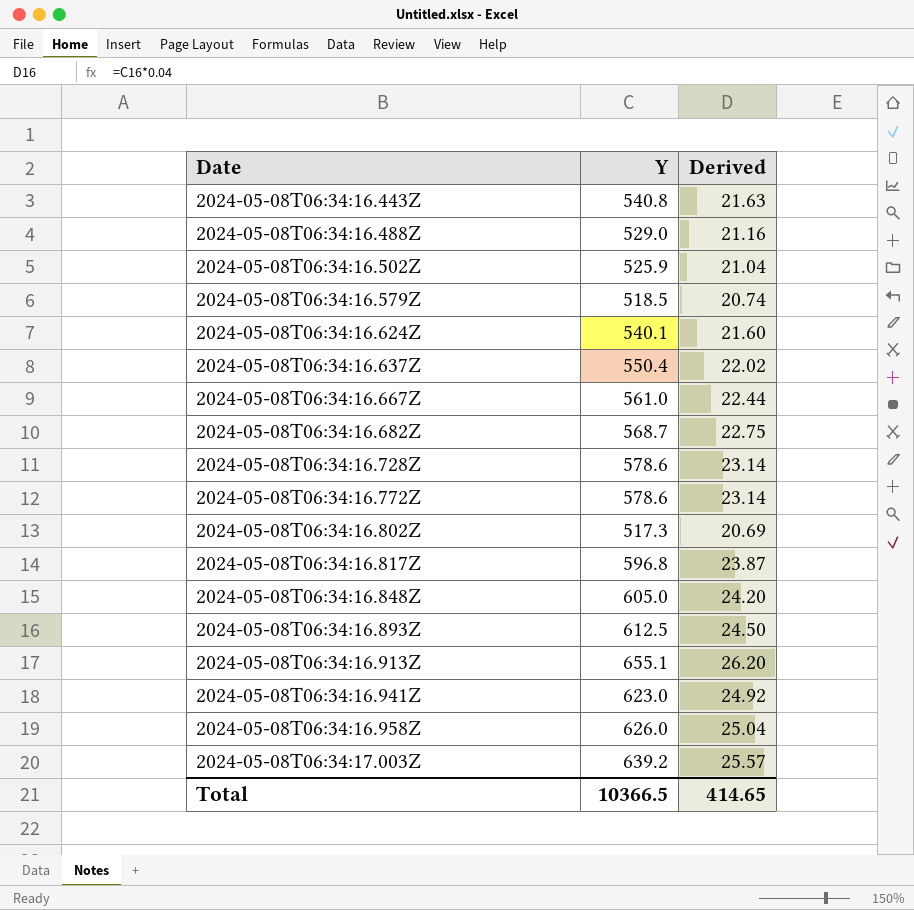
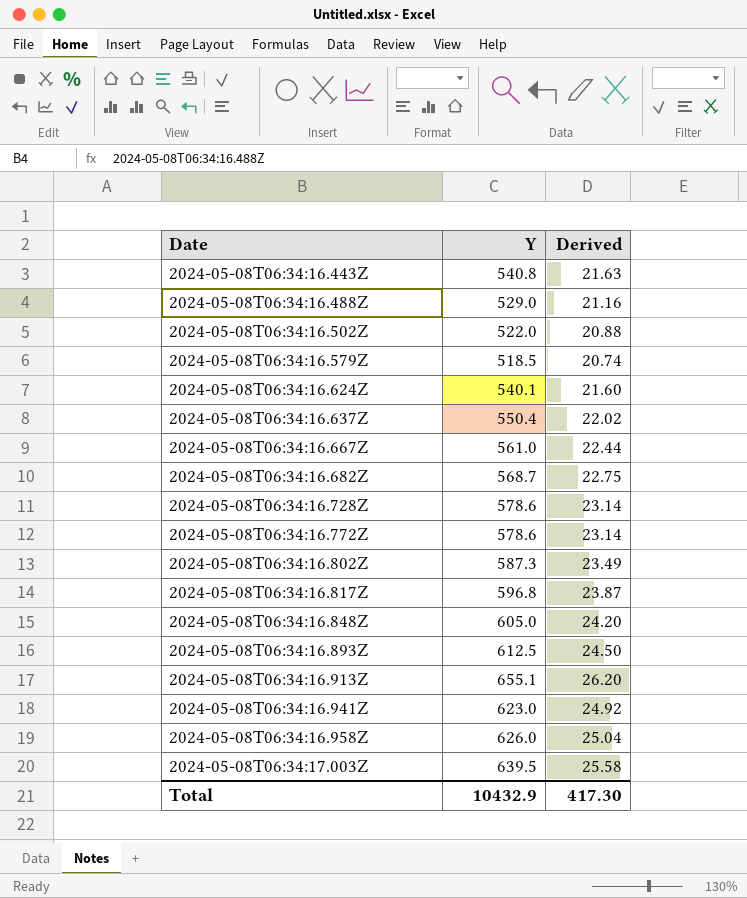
2024-05-08T06:34:16.502Z | Y: 525.9 -> 522.0
2024-05-08T06:34:16.502Z | Derived: 21.04 -> 20.88
2024-05-08T06:34:16.802Z | Y: 517.3 -> 587.3
2024-05-08T06:34:16.802Z | Derived: 20.69 -> 23.49
2024-05-08T06:34:17.003Z | Y: 639.2 -> 639.5
2024-05-08T06:34:17.003Z | Derived: 25.57 -> 25.58
Total | Y: 10366.5 -> 10432.9
Total | Derived: 414.65 -> 417.30

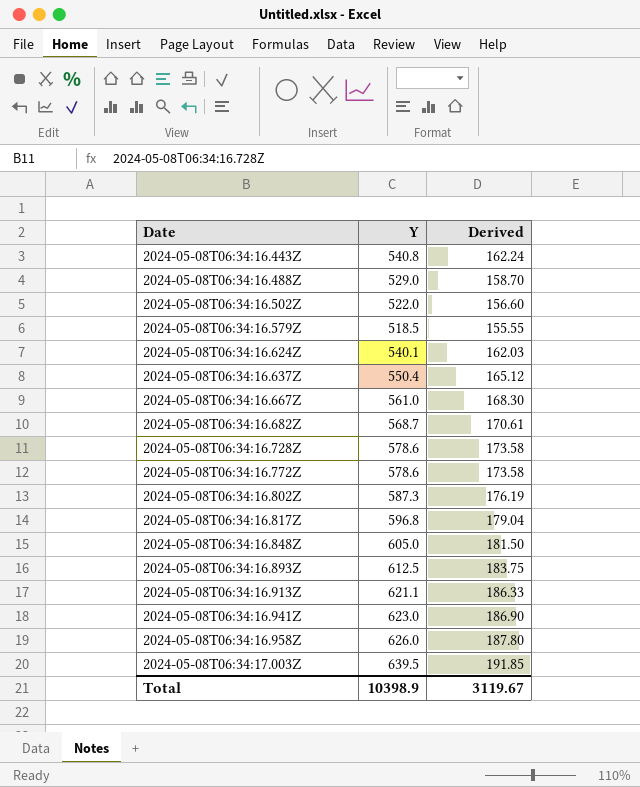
column Derived | formula: [Y] * 0.04 -> [Y] * 0.3
2024-05-08T06:34:16.913Z | Y: 655.1 -> 621.1
Total | Y: 10432.9 -> 10398.9
Total | Derived: 417.30 -> 3119.67

